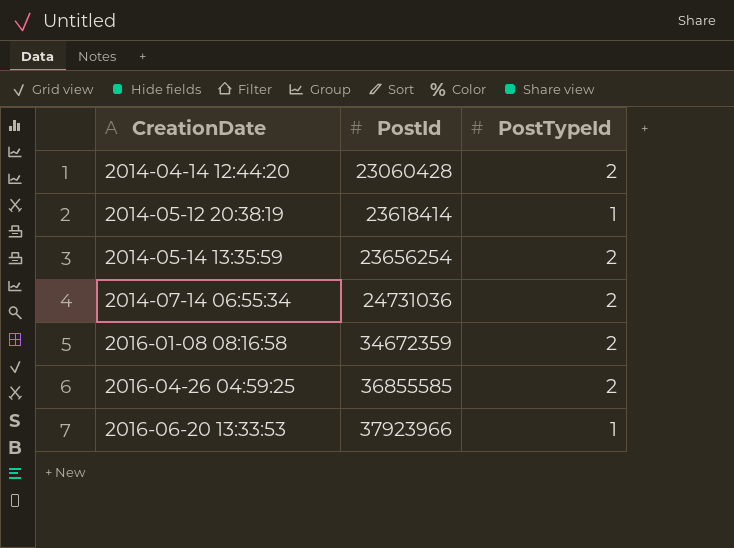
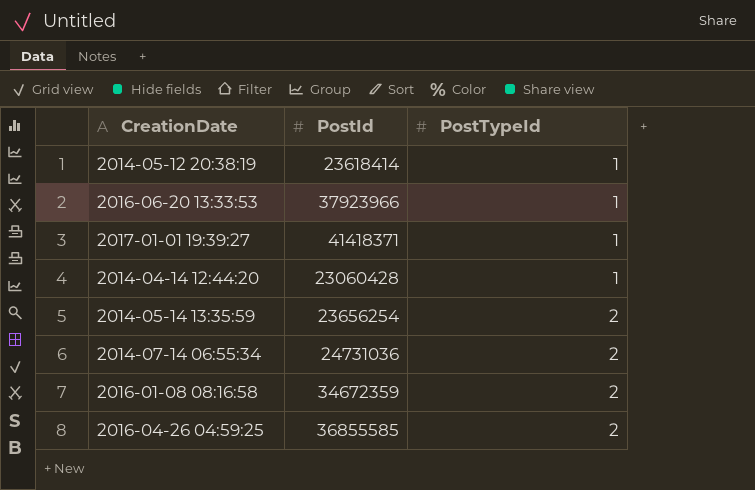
row order: CreationDate ascending -> PostTypeId ascending
row 2017-01-01 19:39:27: none -> 41418371 | 1
2014-04-14 12:44:20 | PostTypeId: 2 -> 1

